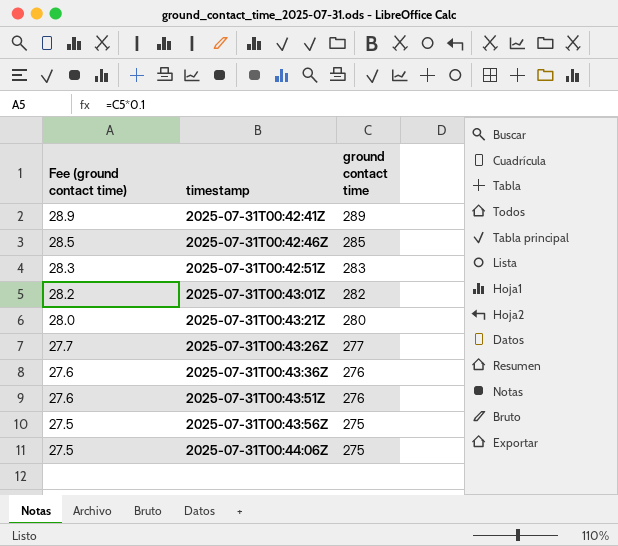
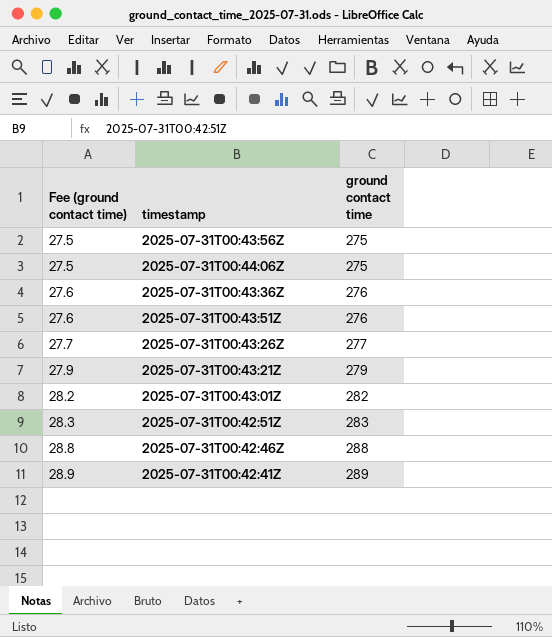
row order: Fee (ground contact time) descending -> Fee (ground contact time) ascending
2025-07-31T00:43:21Z | Fee (ground contact time): 28.0 -> 27.9
2025-07-31T00:43:21Z | ground contact time: 280 -> 279
2025-07-31T00:42:46Z | Fee (ground contact time): 28.5 -> 28.8
2025-07-31T00:42:46Z | ground contact time: 285 -> 288

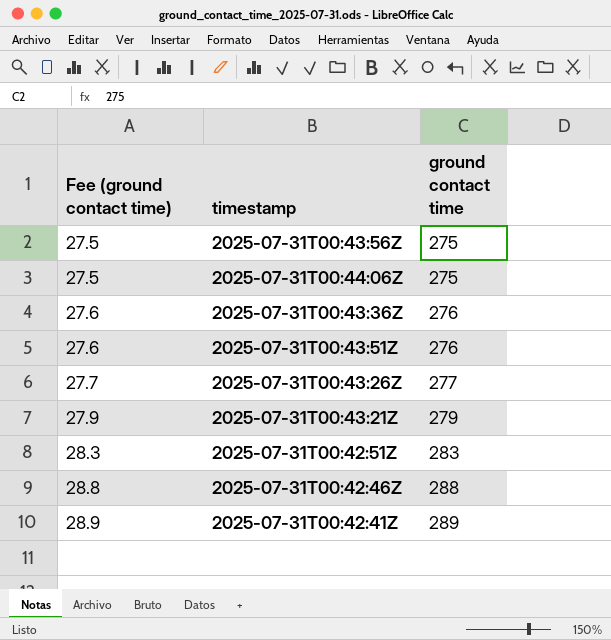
row 2025-07-31T00:43:01Z: 28.2 | 282 -> none

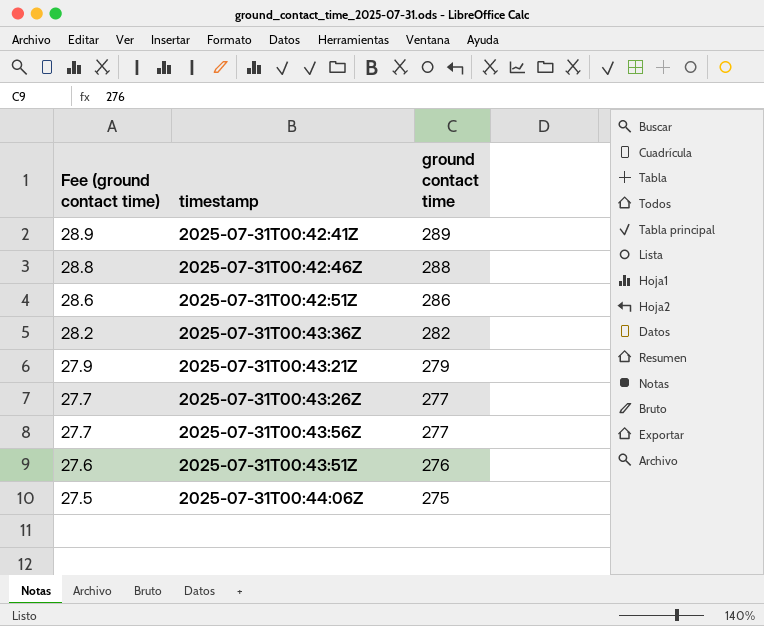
row order: Fee (ground contact time) ascending -> Fee (ground contact time) descending
2025-07-31T00:42:51Z | Fee (ground contact time): 28.3 -> 28.6
2025-07-31T00:42:51Z | ground contact time: 283 -> 286
2025-07-31T00:43:36Z | Fee (ground contact time): 27.6 -> 28.2
2025-07-31T00:43:36Z | ground contact time: 276 -> 282
2025-07-31T00:43:56Z | Fee (ground contact time): 27.5 -> 27.7
2025-07-31T00:43:56Z | ground contact time: 275 -> 277

